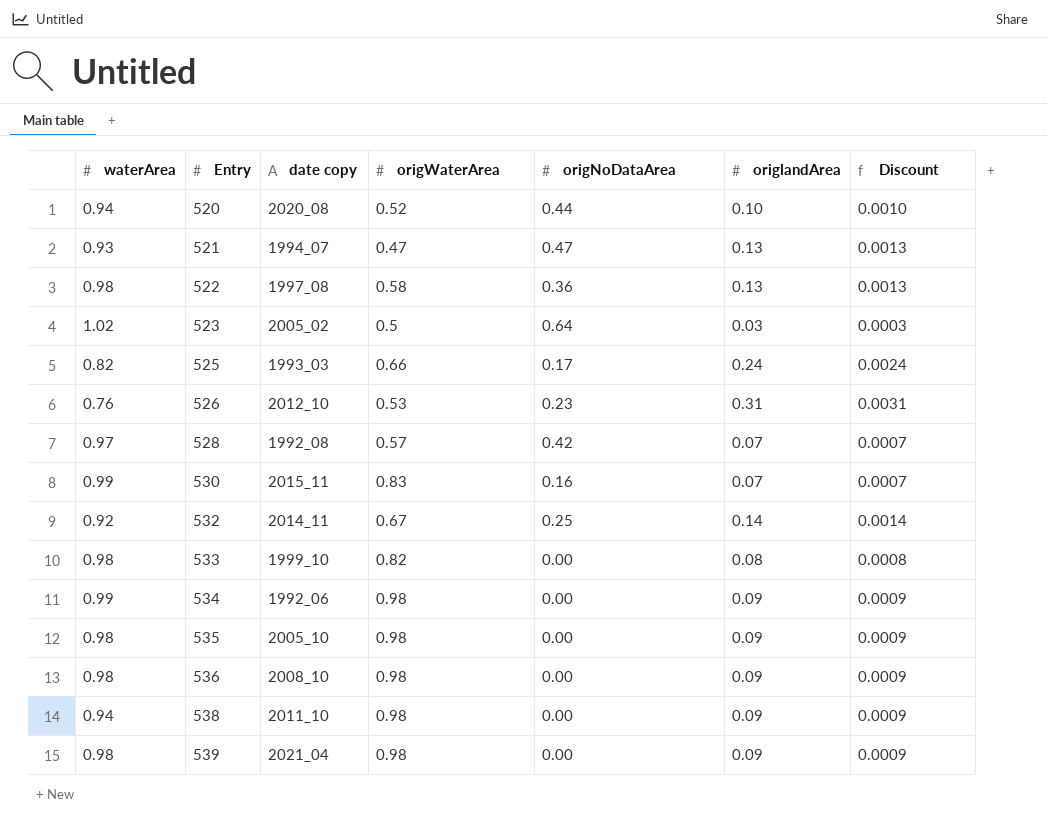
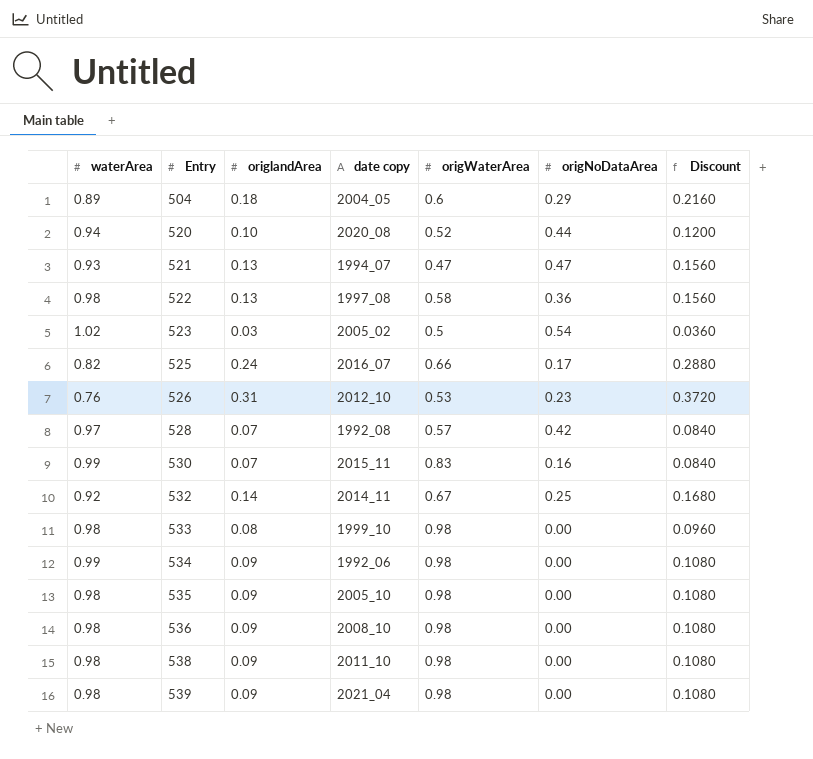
column origlandArea | position: 6 -> 3
column Discount | formula: [origlandArea] * 0.01 -> [origlandArea] * 1.2
row 504: none -> 0.89 | 0.18 | 2004_05 | 0.6 | 0.29 | 0.2160
523 | origNoDataArea: 0.64 -> 0.54
525 | date copy: 1993_03 -> 2016_07
533 | origWaterArea: 0.82 -> 0.98
538 | waterArea: 0.94 -> 0.98

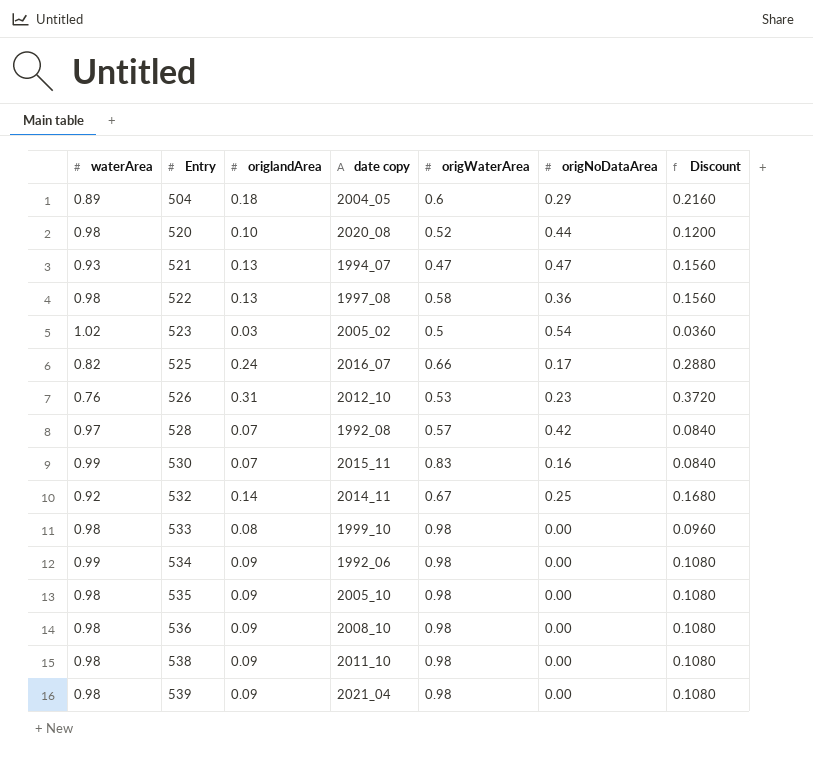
520 | waterArea: 0.94 -> 0.98

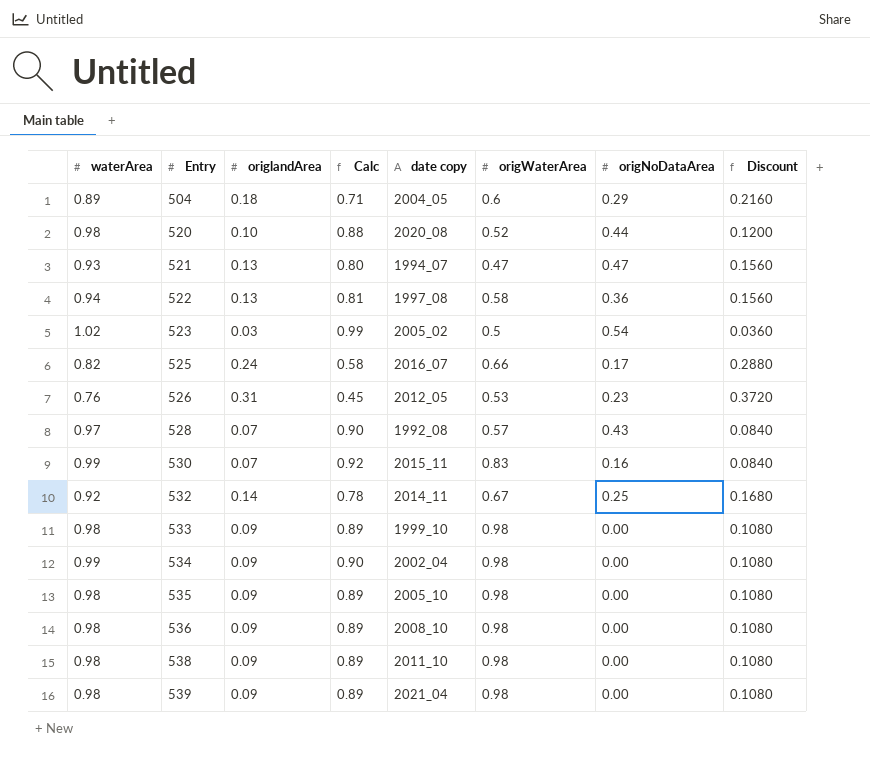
column Calc | formula: none -> [waterArea] - [origlandArea]
522 | waterArea: 0.98 -> 0.94
526 | date copy: 2012_10 -> 2012_05
528 | origNoDataArea: 0.42 -> 0.43
533 | origlandArea: 0.08 -> 0.09
533 | Discount: 0.0960 -> 0.1080
534 | date copy: 1992_06 -> 2002_04

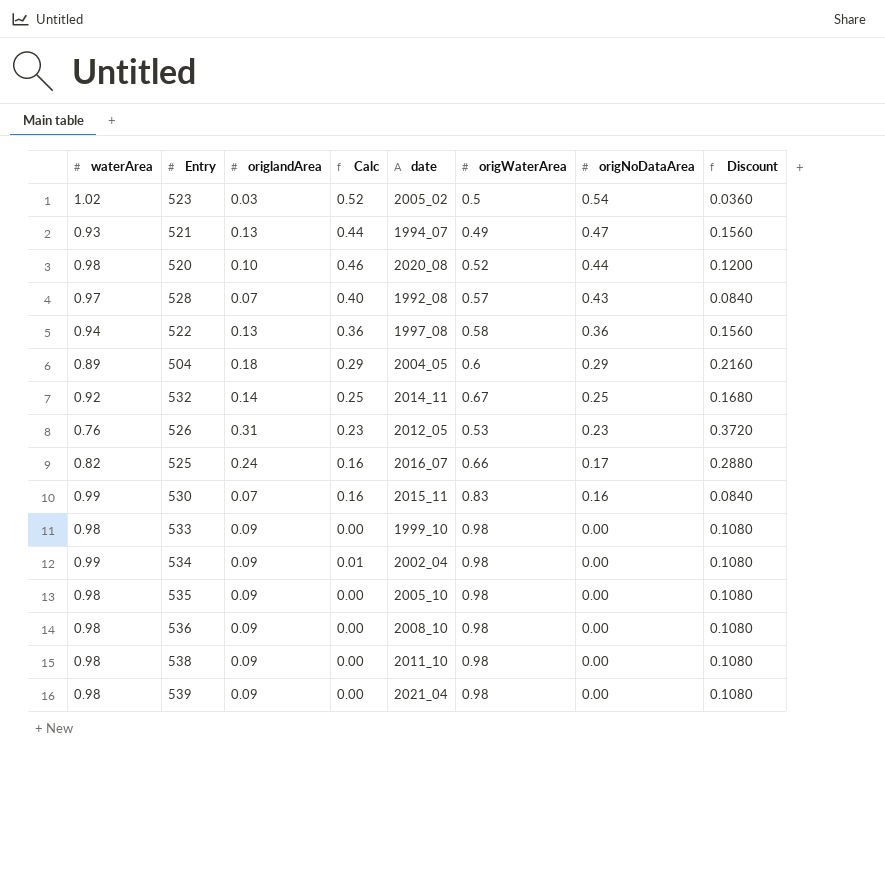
row order: Entry ascending -> origNoDataArea descending
column Calc | formula: [waterArea] - [origlandArea] -> [waterArea] - [origWaterArea]
column name: date copy -> date
521 | origWaterArea: 0.47 -> 0.49

